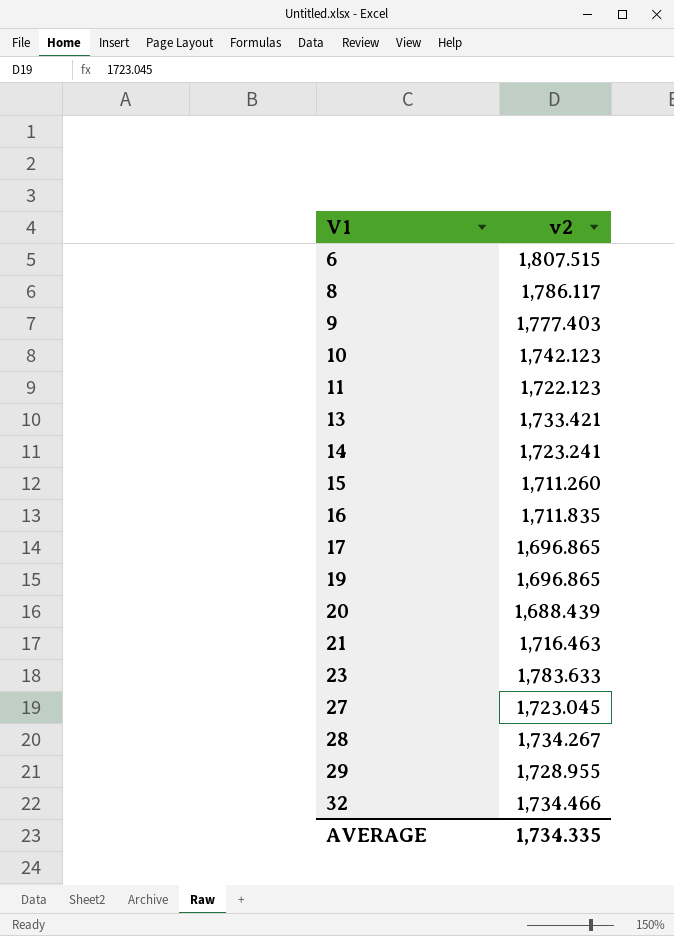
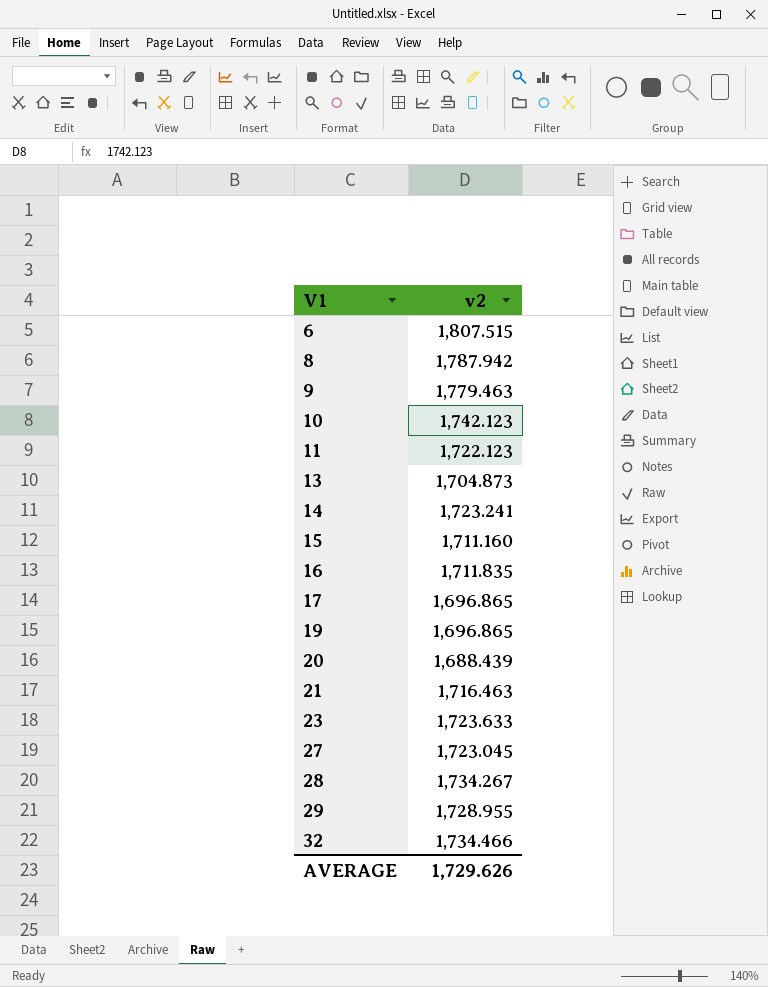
8 | v2: 1,786.117 -> 1,787.942
9 | v2: 1,777.403 -> 1,779.463
13 | v2: 1,733.421 -> 1,704.873
15 | v2: 1,711.260 -> 1,711.160
23 | v2: 1,783.633 -> 1,723.633
AVERAGE | v2: 1,734.335 -> 1,729.626

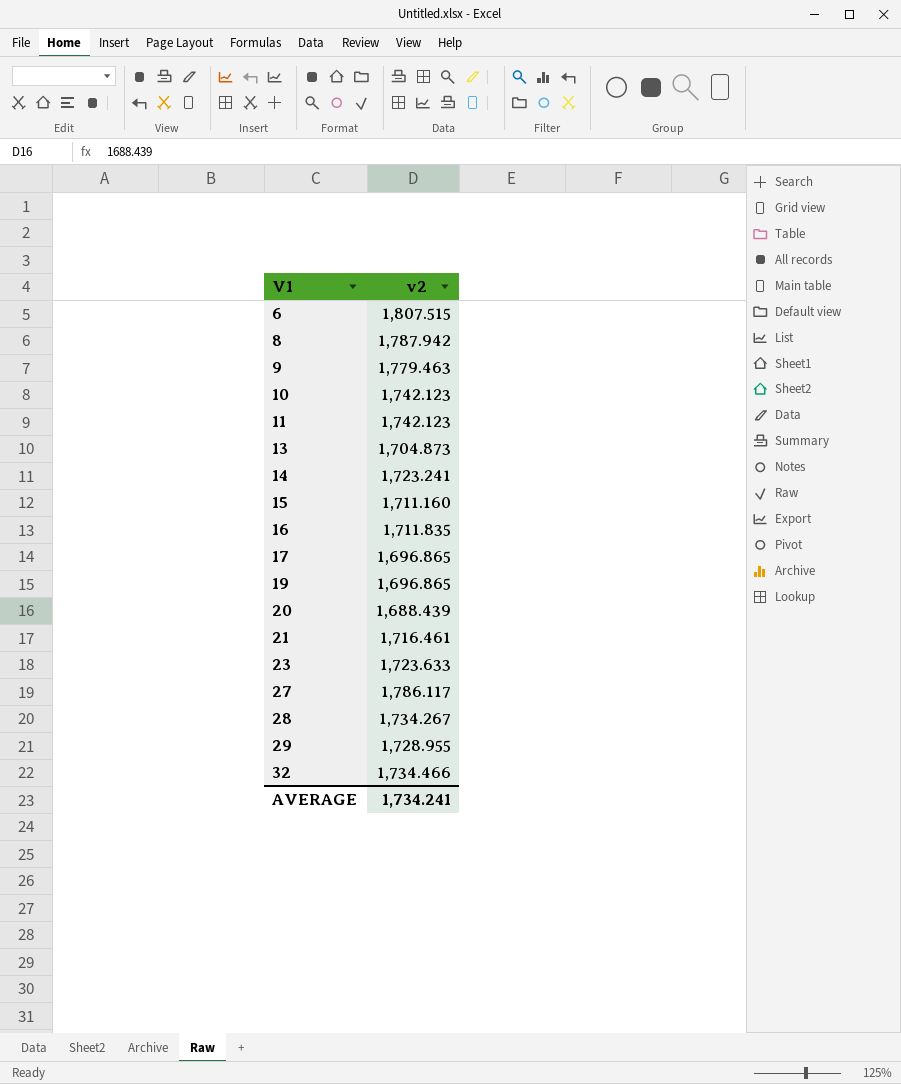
11 | v2: 1,722.123 -> 1,742.123
21 | v2: 1,716.463 -> 1,716.461
27 | v2: 1,723.045 -> 1,786.117
AVERAGE | v2: 1,729.626 -> 1,734.241

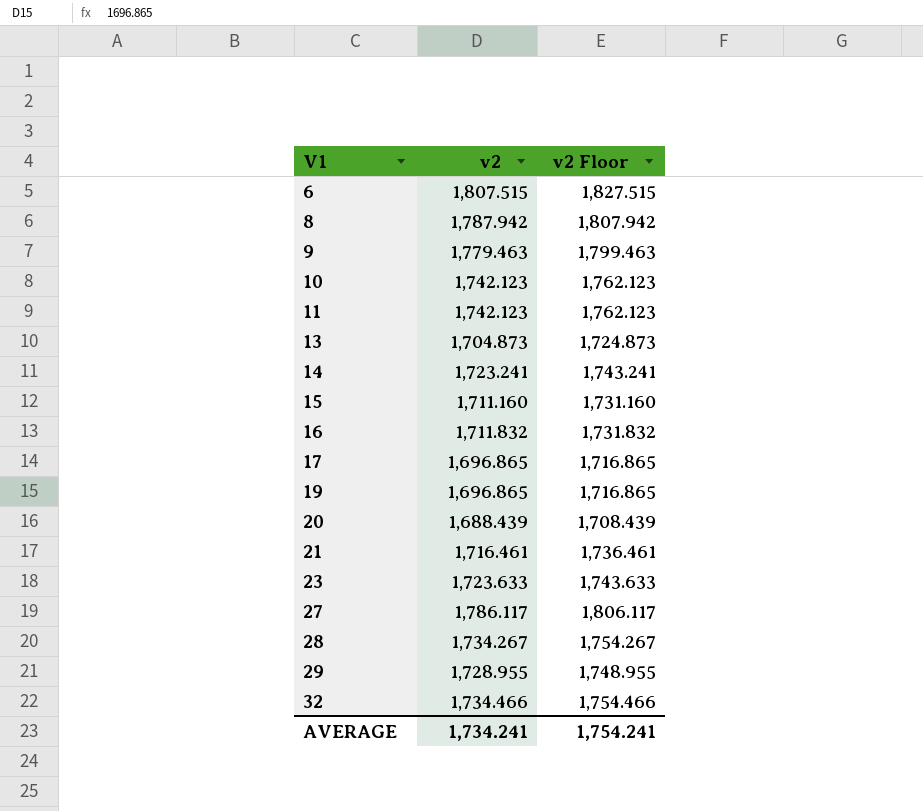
column v2 Floor | formula: none -> [v2] + 20
16 | v2: 1,711.835 -> 1,711.832

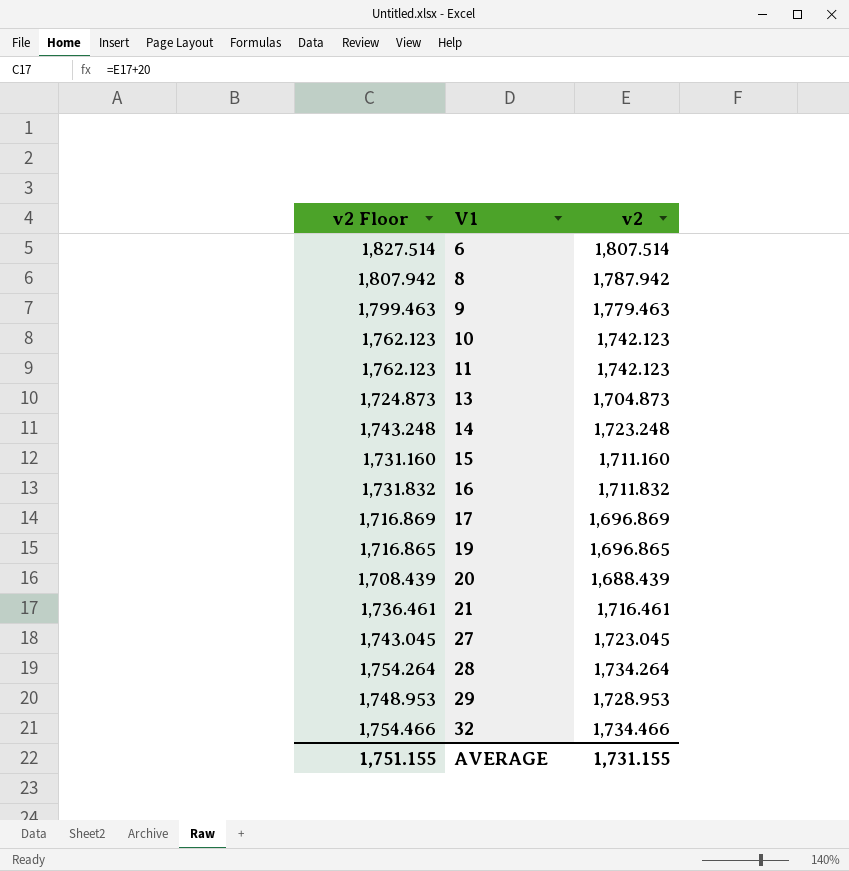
column v2 Floor | position: 3 -> 1
row 23: 1,723.633 | 1,743.633 -> none
6 | v2 Floor: 1,827.515 -> 1,827.514
6 | v2: 1,807.515 -> 1,807.514
14 | v2 Floor: 1,743.241 -> 1,743.248
14 | v2: 1,723.241 -> 1,723.248
17 | v2 Floor: 1,716.865 -> 1,716.869
17 | v2: 1,696.865 -> 1,696.869
27 | v2 Floor: 1,806.117 -> 1,743.045
27 | v2: 1,786.117 -> 1,723.045
28 | v2 Floor: 1,754.267 -> 1,754.264
28 | v2: 1,734.267 -> 1,734.264
29 | v2 Floor: 1,748.955 -> 1,748.953
29 | v2: 1,728.955 -> 1,728.953
AVERAGE | v2 Floor: 1,754.241 -> 1,751.155
AVERAGE | v2: 1,734.241 -> 1,731.155

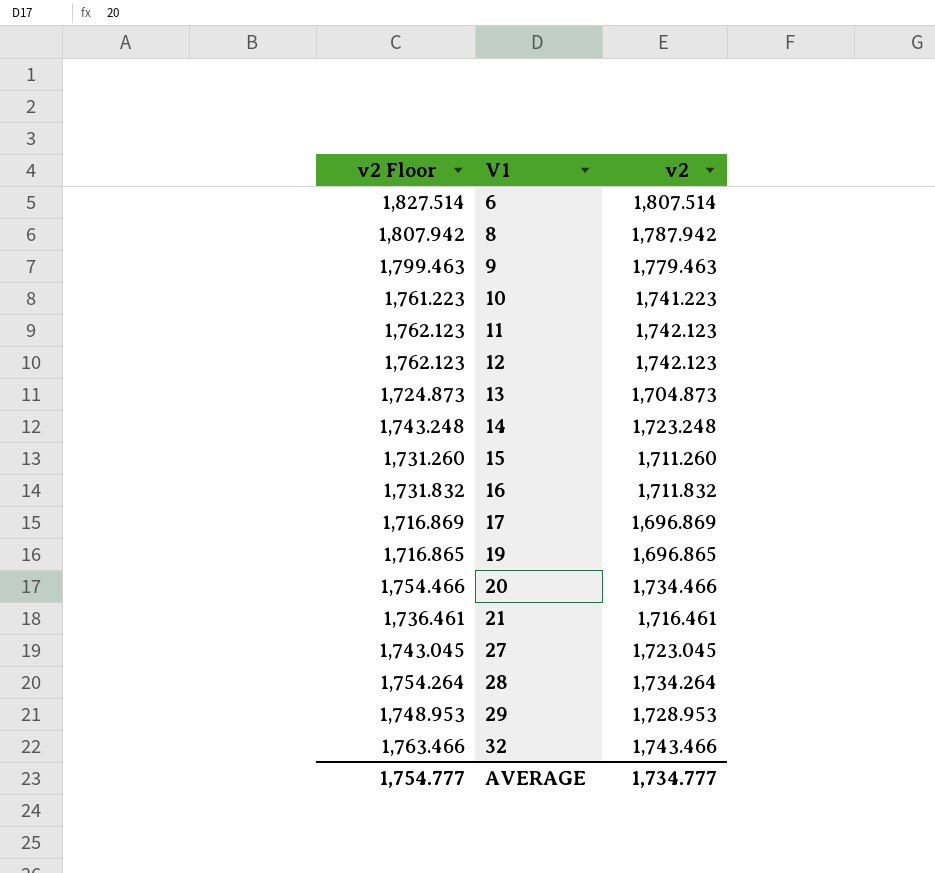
10 | v2 Floor: 1,762.123 -> 1,761.223
10 | v2: 1,742.123 -> 1,741.223
row 12: none -> 1,762.123 | 1,742.123
15 | v2 Floor: 1,731.160 -> 1,731.260
15 | v2: 1,711.160 -> 1,711.260
20 | v2 Floor: 1,708.439 -> 1,754.466
20 | v2: 1,688.439 -> 1,734.466
32 | v2 Floor: 1,754.466 -> 1,763.466
32 | v2: 1,734.466 -> 1,743.466
AVERAGE | v2 Floor: 1,751.155 -> 1,754.777
AVERAGE | v2: 1,731.155 -> 1,734.777

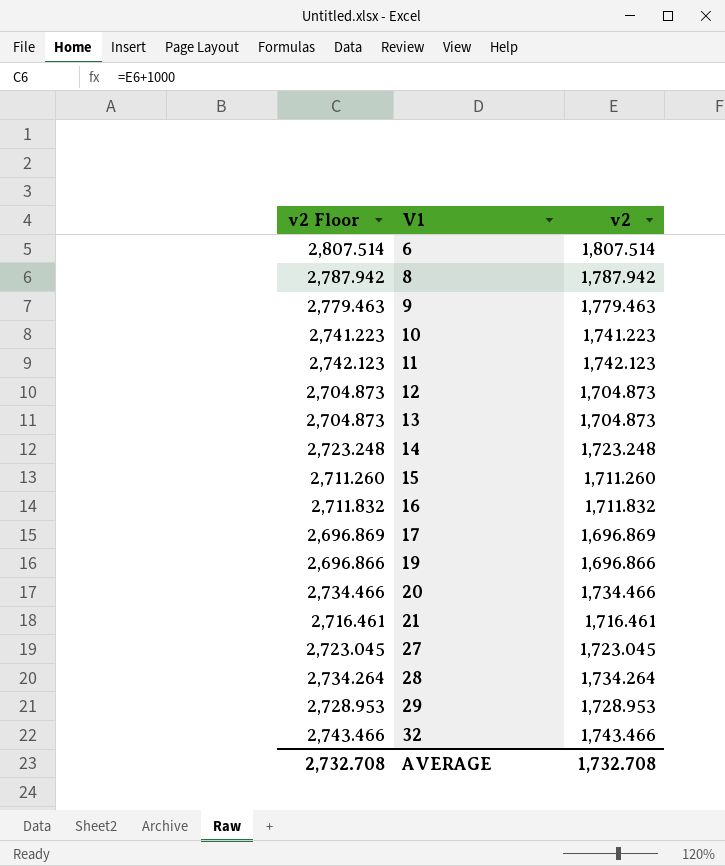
column v2 Floor | formula: [v2] + 20 -> [v2] + 1000
12 | v2: 1,742.123 -> 1,704.873
19 | v2: 1,696.865 -> 1,696.866
AVERAGE | v2 Floor: 1,754.777 -> 2,732.708
AVERAGE | v2: 1,734.777 -> 1,732.708

